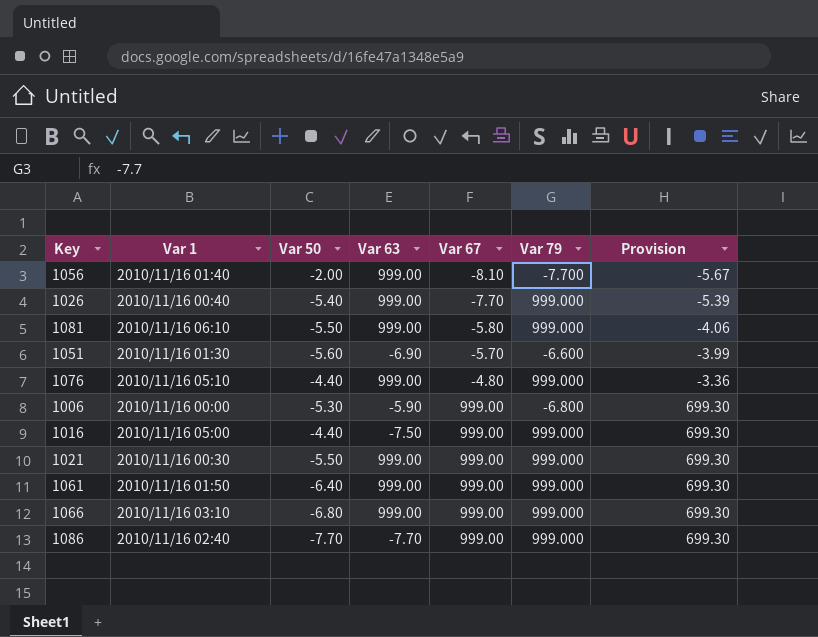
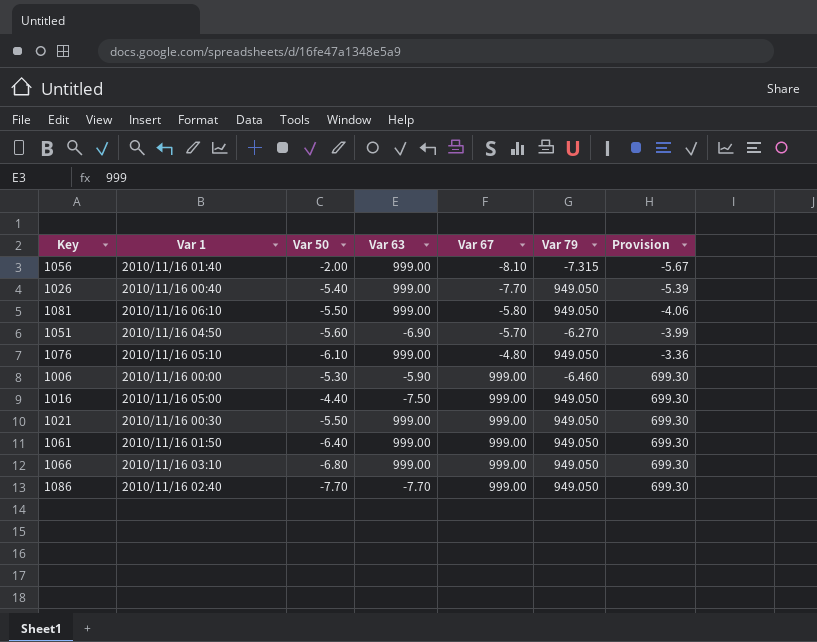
1056 | Var 79: -7.700 -> -7.315
1026 | Var 79: 999.000 -> 949.050
1081 | Var 79: 999.000 -> 949.050
1051 | Var 1: 2010/11/16 01:30 -> 2010/11/16 04:50
1051 | Var 79: -6.600 -> -6.270
1076 | Var 50: -4.40 -> -6.10
1076 | Var 79: 999.000 -> 949.050
1006 | Var 79: -6.800 -> -6.460
1016 | Var 79: 999.000 -> 949.050
1021 | Var 79: 999.000 -> 949.050
1061 | Var 79: 999.000 -> 949.050
1066 | Var 79: 999.000 -> 949.050
1086 | Var 79: 999.000 -> 949.050

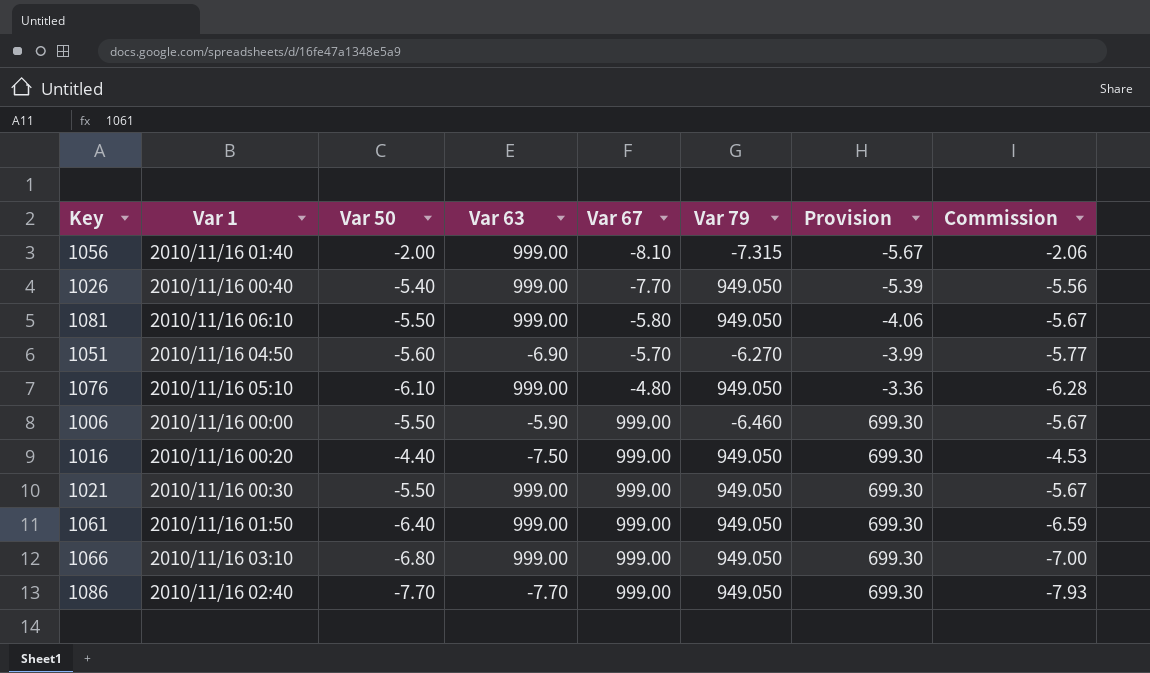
column Commission | formula: none -> [Var 50] * 1.03
1006 | Var 50: -5.30 -> -5.50
1016 | Var 1: 2010/11/16 05:00 -> 2010/11/16 00:20

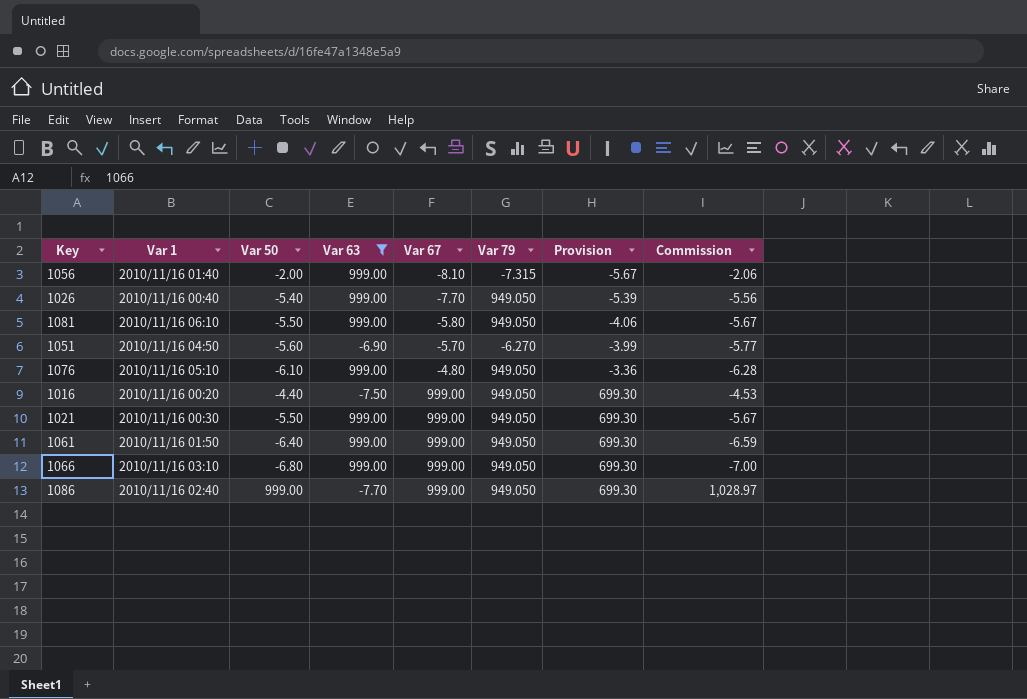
filter: none -> Var 63 != -5.90
1086 | Var 50: -7.70 -> 999.00
1086 | Commission: -7.93 -> 1,028.97

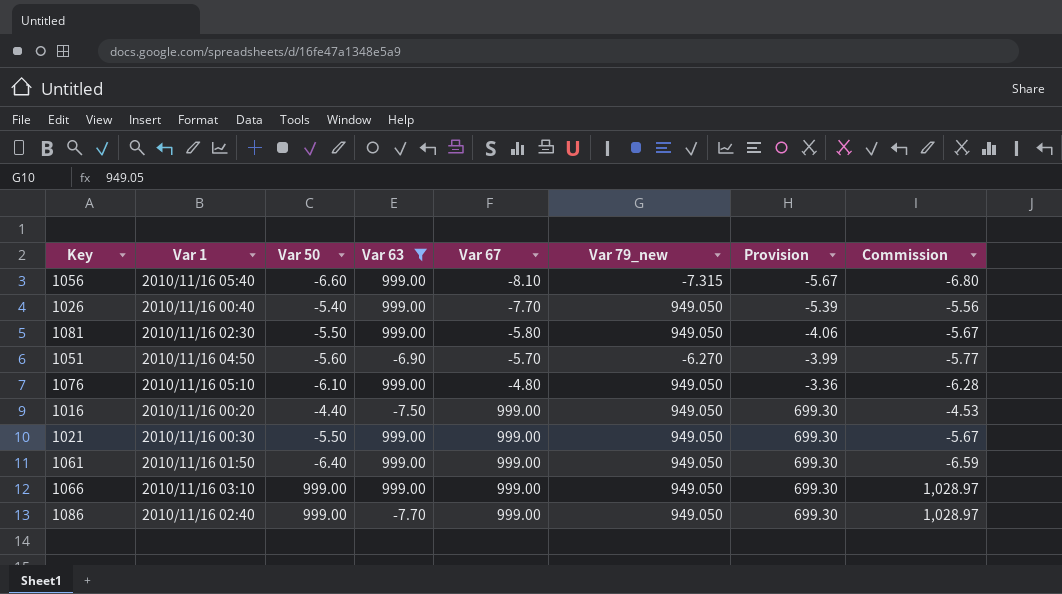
column name: Var 79 -> Var 79_new
1056 | Var 1: 2010/11/16 01:40 -> 2010/11/16 05:40
1056 | Var 50: -2.00 -> -6.60
1056 | Commission: -2.06 -> -6.80
1081 | Var 1: 2010/11/16 06:10 -> 2010/11/16 02:30
1066 | Var 50: -6.80 -> 999.00
1066 | Commission: -7.00 -> 1,028.97

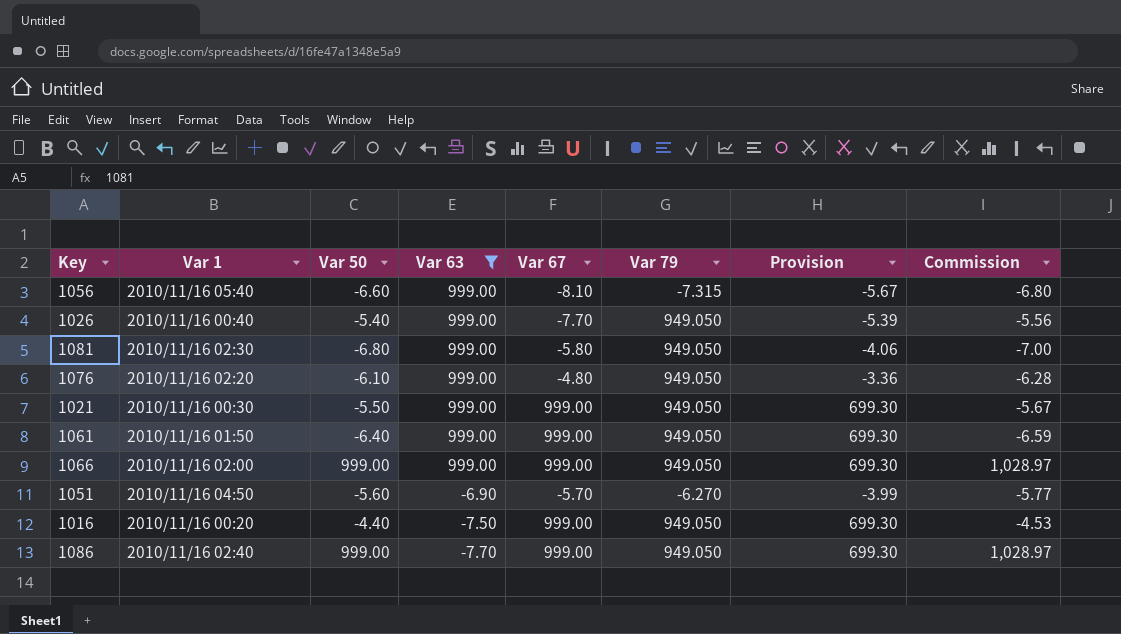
row order: Var 67 ascending -> Var 63 descending
column name: Var 79_new -> Var 79
1081 | Var 50: -5.50 -> -6.80
1081 | Commission: -5.67 -> -7.00
1076 | Var 1: 2010/11/16 05:10 -> 2010/11/16 02:20
1066 | Var 1: 2010/11/16 03:10 -> 2010/11/16 02:00

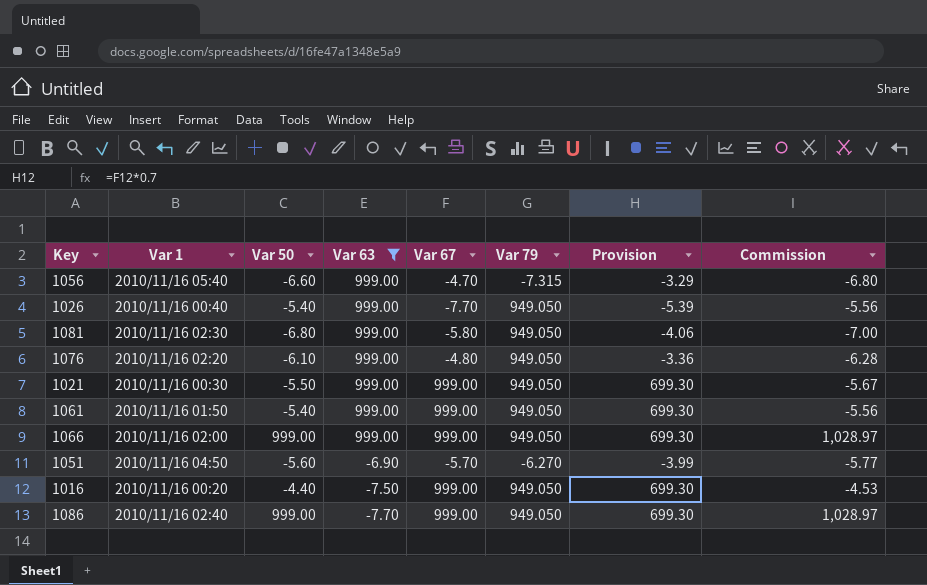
1056 | Var 67: -8.10 -> -4.70
1056 | Provision: -5.67 -> -3.29
1061 | Var 50: -6.40 -> -5.40
1061 | Commission: -6.59 -> -5.56

